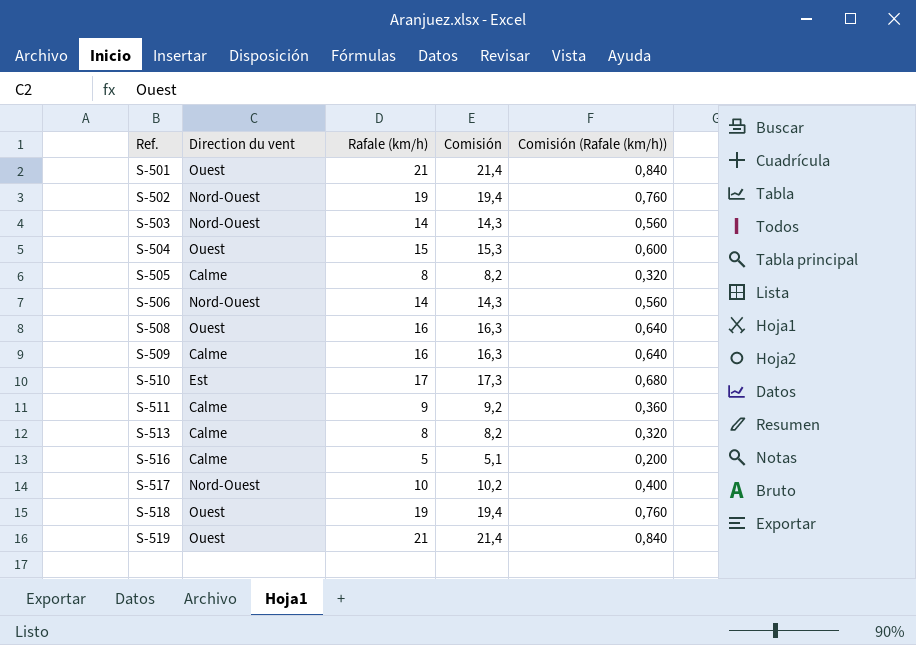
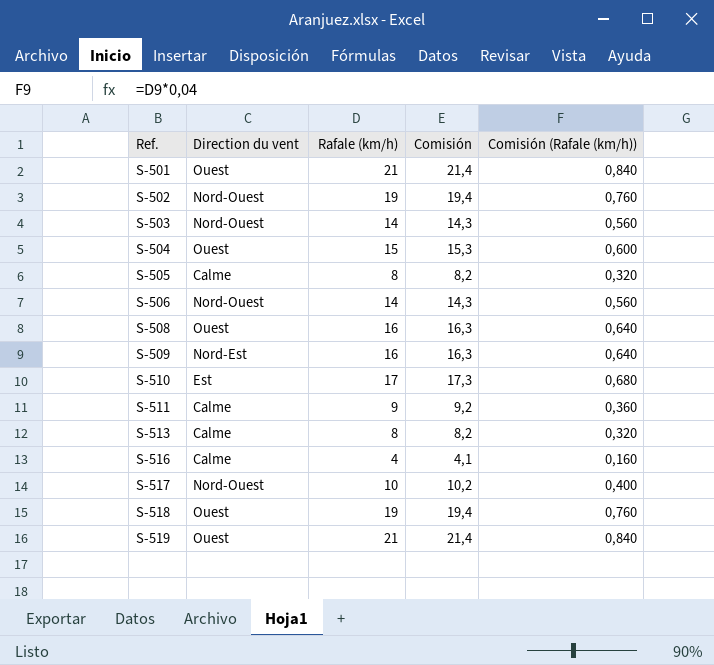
S-509 | Direction du vent: Calme -> Nord-Est
S-516 | Rafale (km/h): 5 -> 4
S-516 | Comisión: 5,1 -> 4,1
S-516 | Comisión (Rafale (km/h)): 0,200 -> 0,160

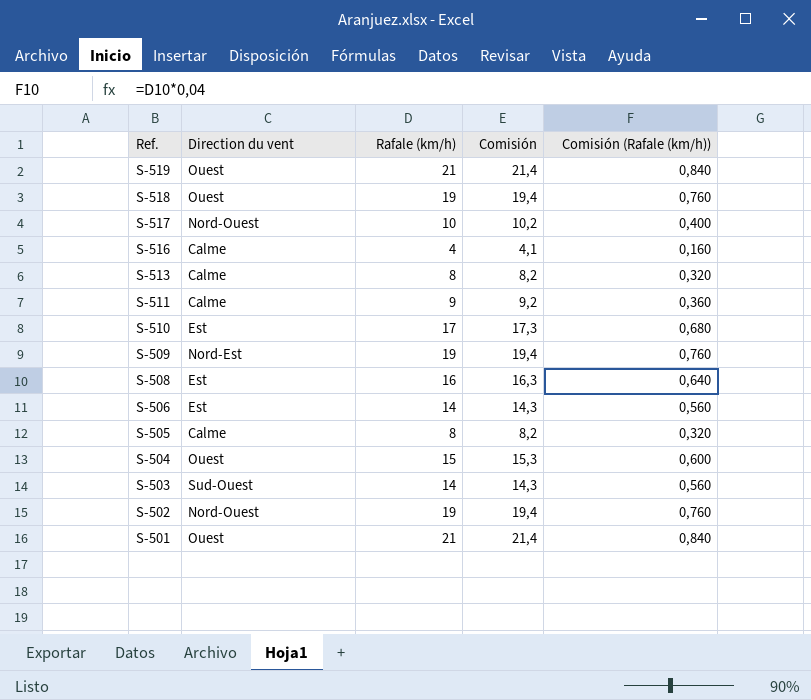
row order: Ref. ascending -> Ref. descending
S-509 | Rafale (km/h): 16 -> 19
S-509 | Comisión: 16,3 -> 19,4
S-509 | Comisión (Rafale (km/h)): 0,640 -> 0,760
S-508 | Direction du vent: Ouest -> Est
S-506 | Direction du vent: Nord-Ouest -> Est
S-503 | Direction du vent: Nord-Ouest -> Sud-Ouest

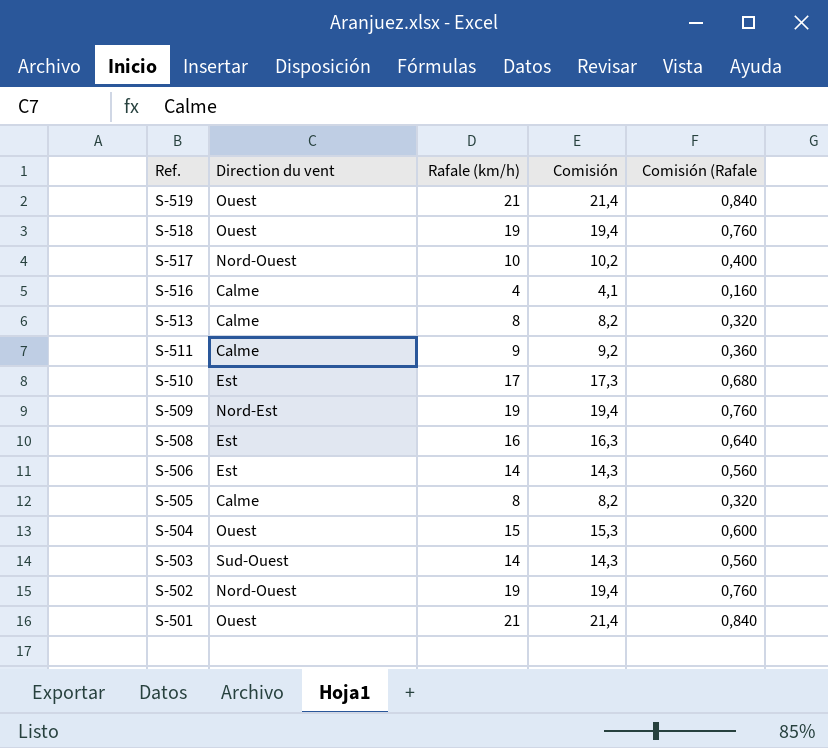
column name: Comisión (Rafale (km/h)) -> Comisión (Rafale

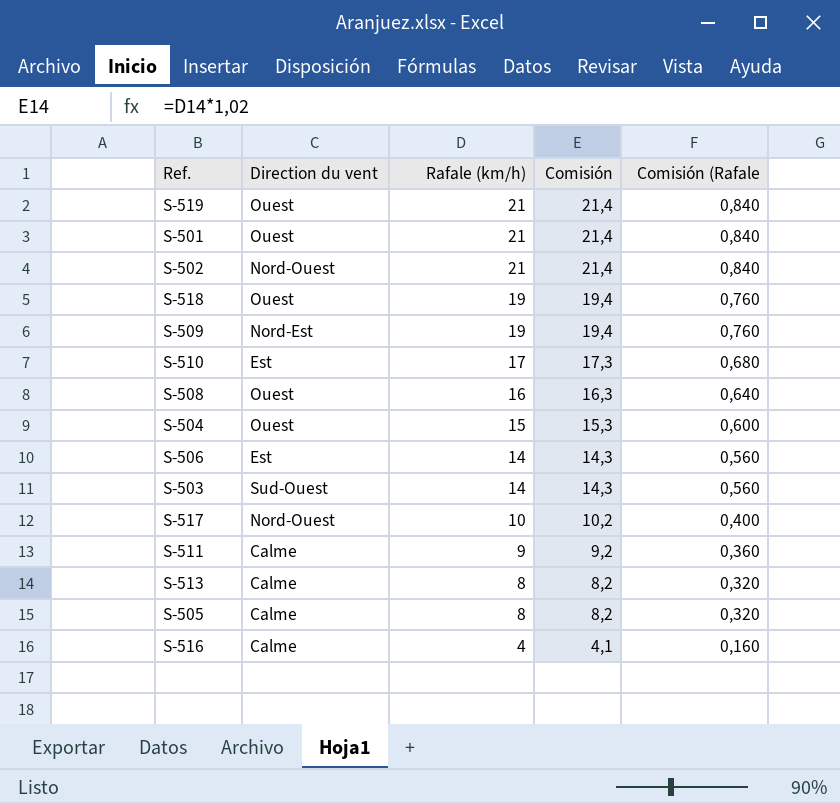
row order: Ref. descending -> Rafale (km/h) descending
S-502 | Rafale (km/h): 19 -> 21
S-502 | Comisión: 19,4 -> 21,4
S-502 | Comisión (Rafale: 0,760 -> 0,840
S-508 | Direction du vent: Est -> Ouest

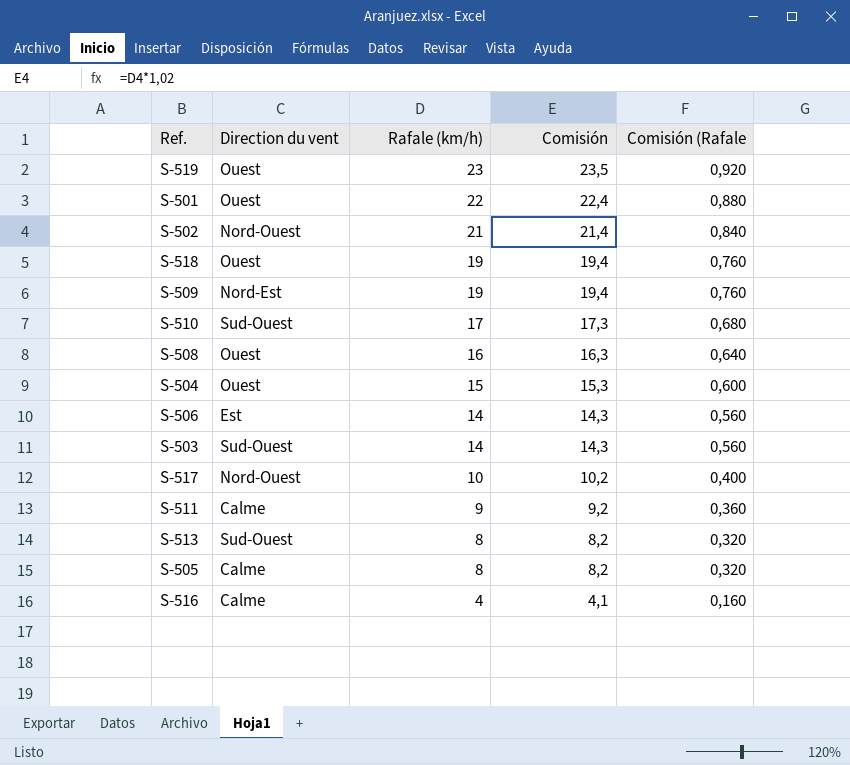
S-519 | Rafale (km/h): 21 -> 23
S-519 | Comisión: 21,4 -> 23,5
S-519 | Comisión (Rafale: 0,840 -> 0,920
S-501 | Rafale (km/h): 21 -> 22
S-501 | Comisión: 21,4 -> 22,4
S-501 | Comisión (Rafale: 0,840 -> 0,880
S-510 | Direction du vent: Est -> Sud-Ouest
S-513 | Direction du vent: Calme -> Sud-Ouest

